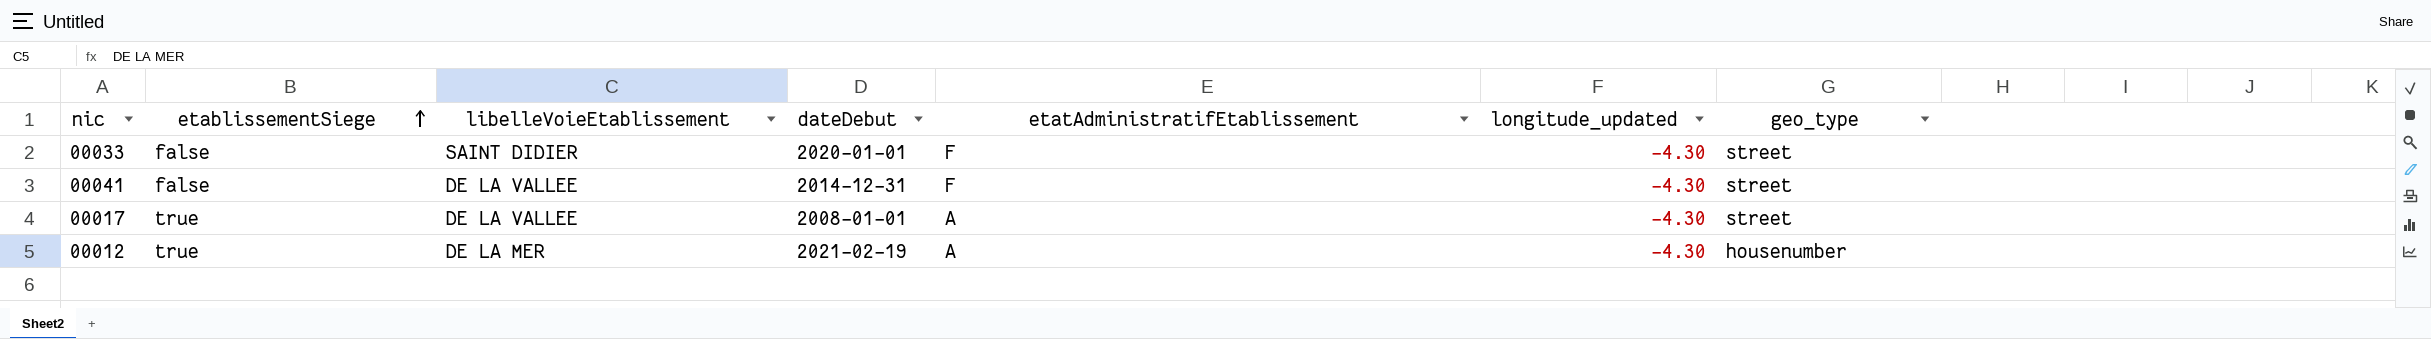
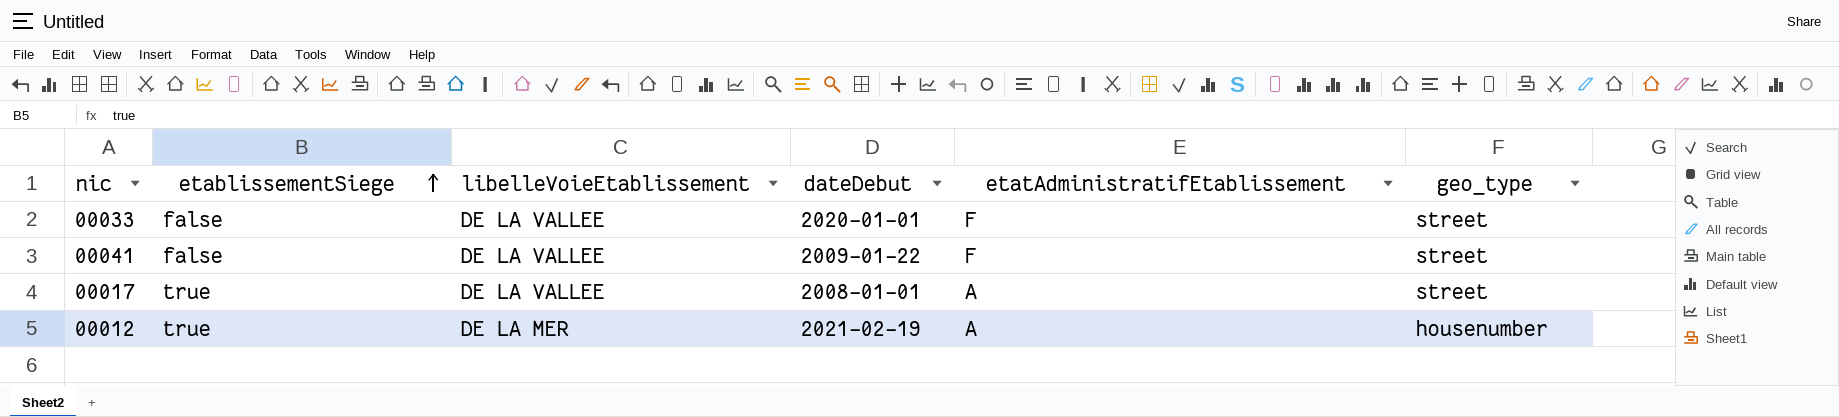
column longitude_updated | position: 6 -> none
00033 | libelleVoieEtablissement: SAINT DIDIER -> DE LA VALLEE
00041 | dateDebut: 2014-12-31 -> 2009-01-22

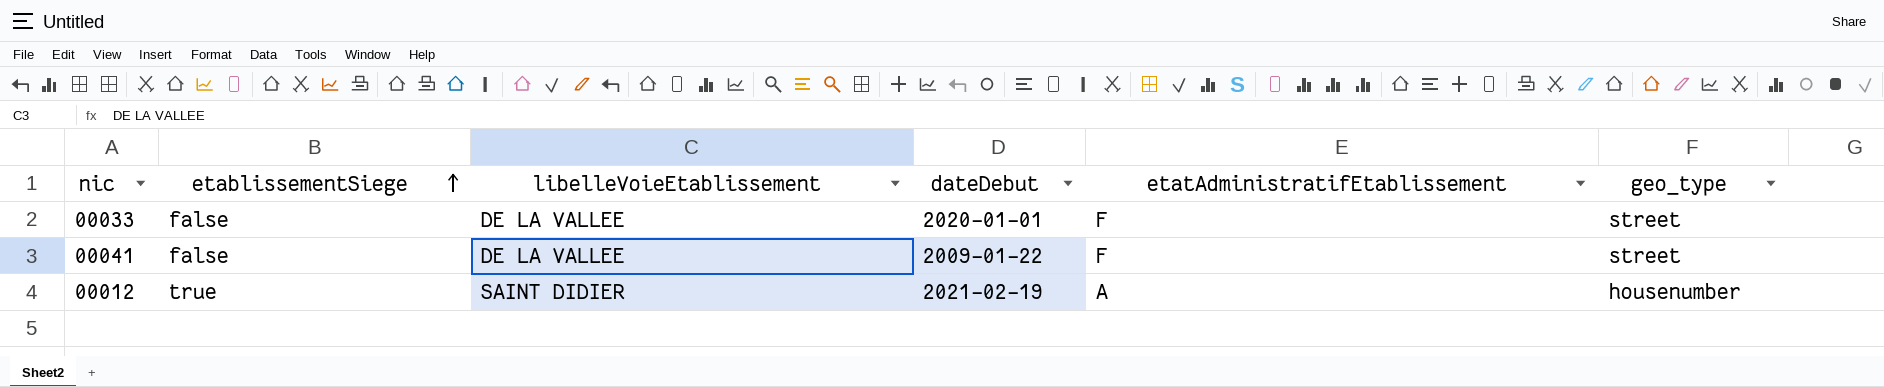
row 00017: true | DE LA VALLEE | 2008-01-01 | A | street -> none
00012 | libelleVoieEtablissement: DE LA MER -> SAINT DIDIER

